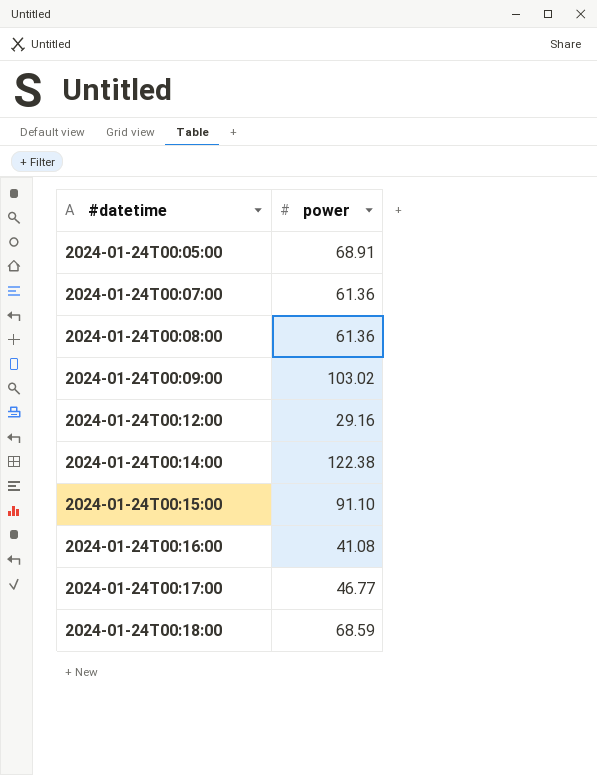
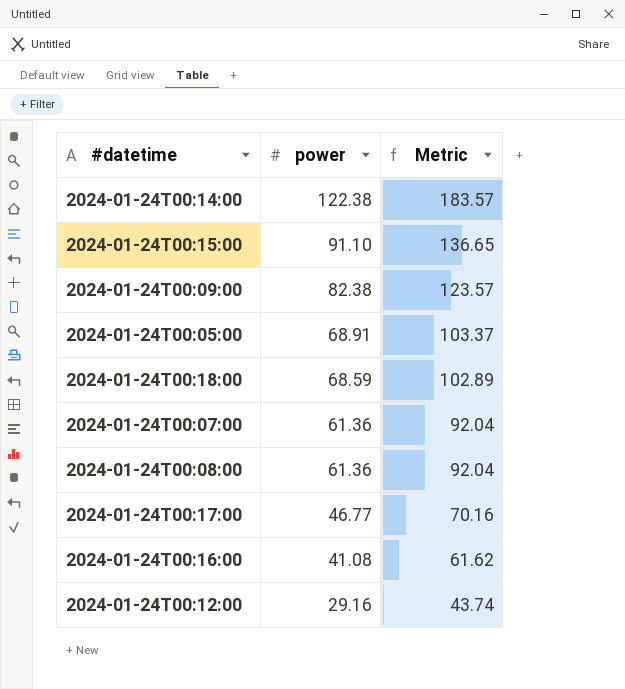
row order: #datetime ascending -> power descending
column Metric | formula: none -> [power] * 1.5
2024-01-24T00:09:00 | power: 103.02 -> 82.38

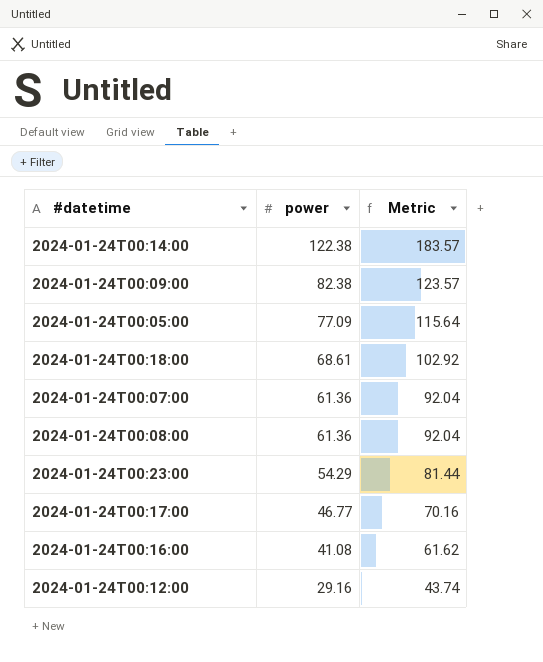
row 2024-01-24T00:15:00: 91.10 | 136.65 -> none
2024-01-24T00:05:00 | power: 68.91 -> 77.09
2024-01-24T00:05:00 | Metric: 103.37 -> 115.64
2024-01-24T00:18:00 | power: 68.59 -> 68.61
2024-01-24T00:18:00 | Metric: 102.89 -> 102.92
row 2024-01-24T00:23:00: none -> 54.29 | 81.44

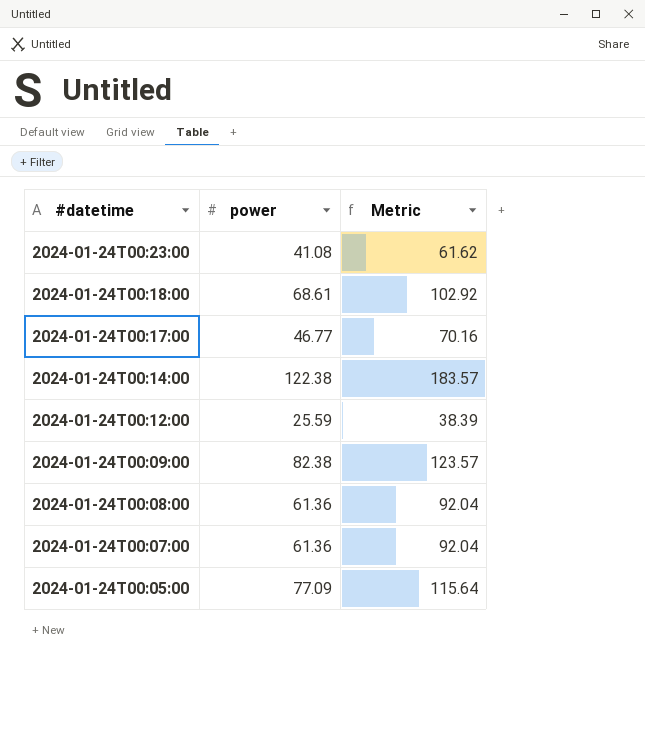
row order: power descending -> #datetime descending
row 2024-01-24T00:16:00: 41.08 | 61.62 -> none
2024-01-24T00:23:00 | power: 54.29 -> 41.08
2024-01-24T00:23:00 | Metric: 81.44 -> 61.62
2024-01-24T00:12:00 | power: 29.16 -> 25.59
2024-01-24T00:12:00 | Metric: 43.74 -> 38.39

